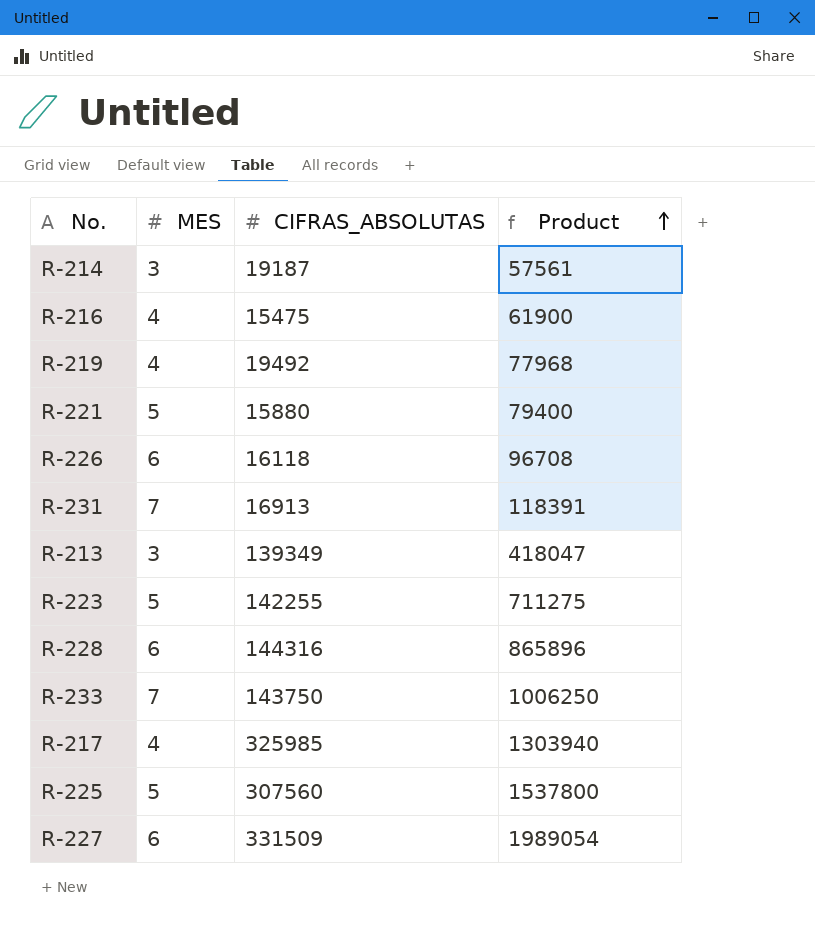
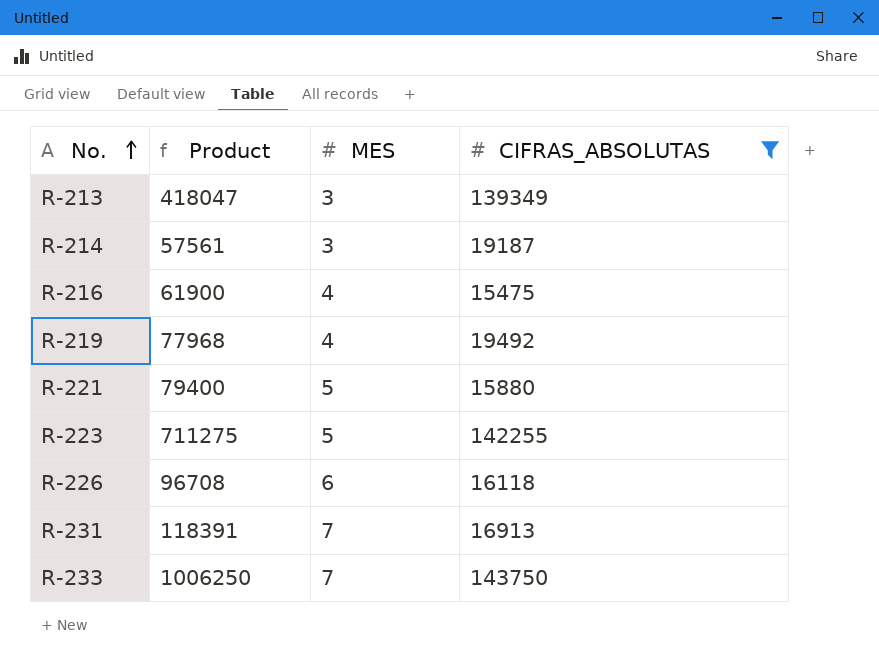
filter: none -> CIFRAS_ABSOLUTAS <= 143750
row order: Product ascending -> No. ascending
column Product | position: 4 -> 2

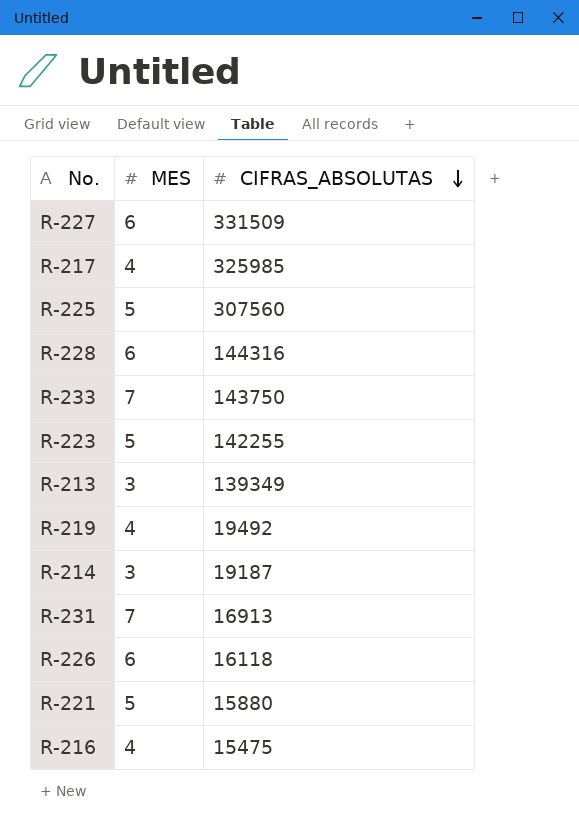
filter: CIFRAS_ABSOLUTAS <= 143750 -> none
row order: No. ascending -> CIFRAS_ABSOLUTAS descending
column Product | formula: [MES] * [CIFRAS_ABSOLUTAS] -> none

